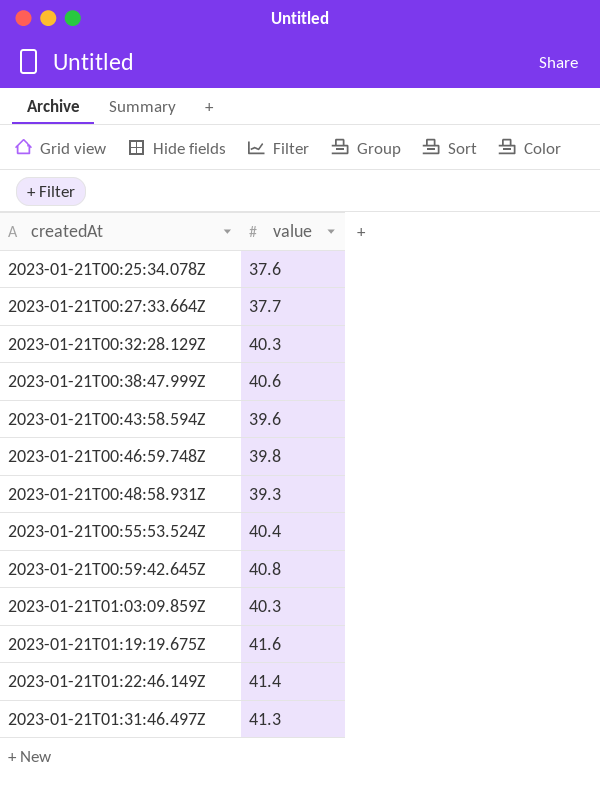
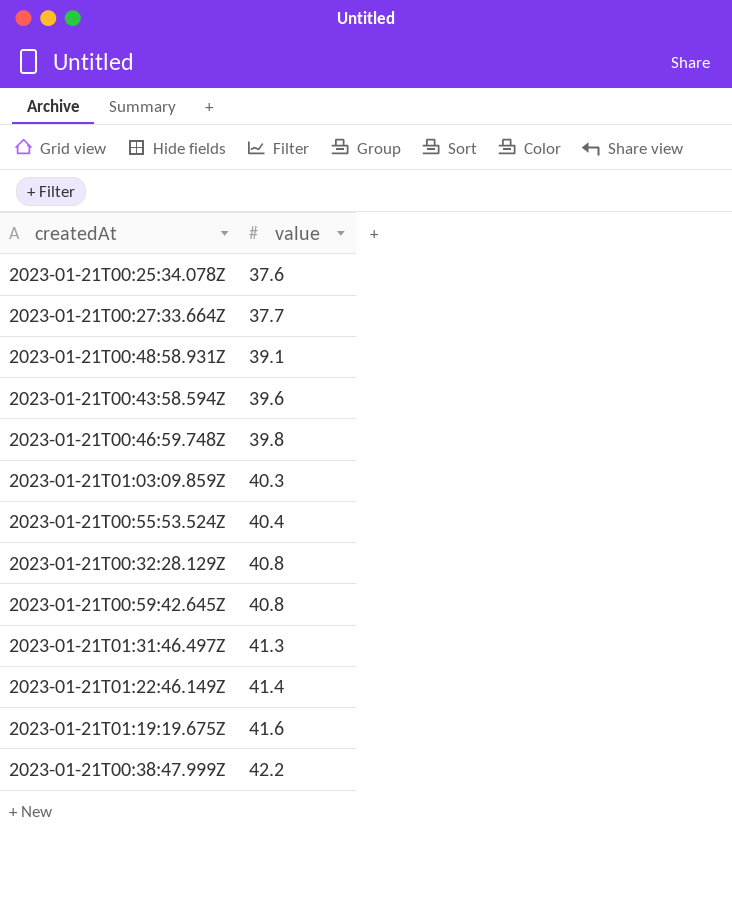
row order: createdAt ascending -> value ascending
2023-01-21T00:48:58.931Z | value: 39.3 -> 39.1
2023-01-21T00:32:28.129Z | value: 40.3 -> 40.8
2023-01-21T00:38:47.999Z | value: 40.6 -> 42.2

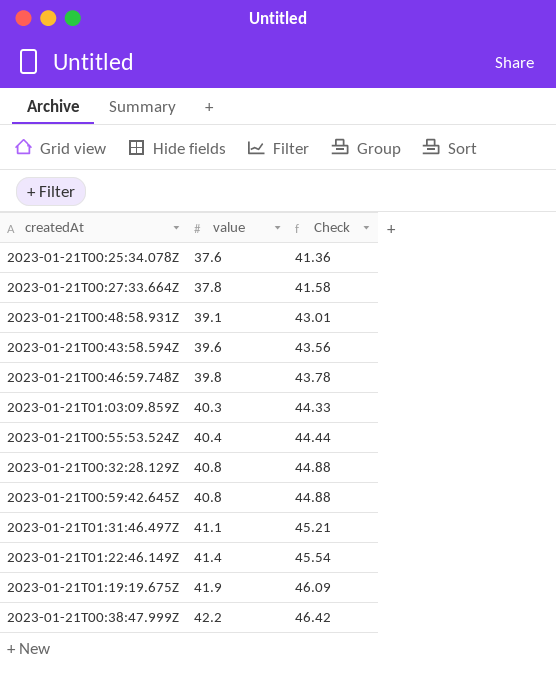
column Check | formula: none -> [value] * 1.1
2023-01-21T00:27:33.664Z | value: 37.7 -> 37.8
2023-01-21T01:31:46.497Z | value: 41.3 -> 41.1
2023-01-21T01:19:19.675Z | value: 41.6 -> 41.9

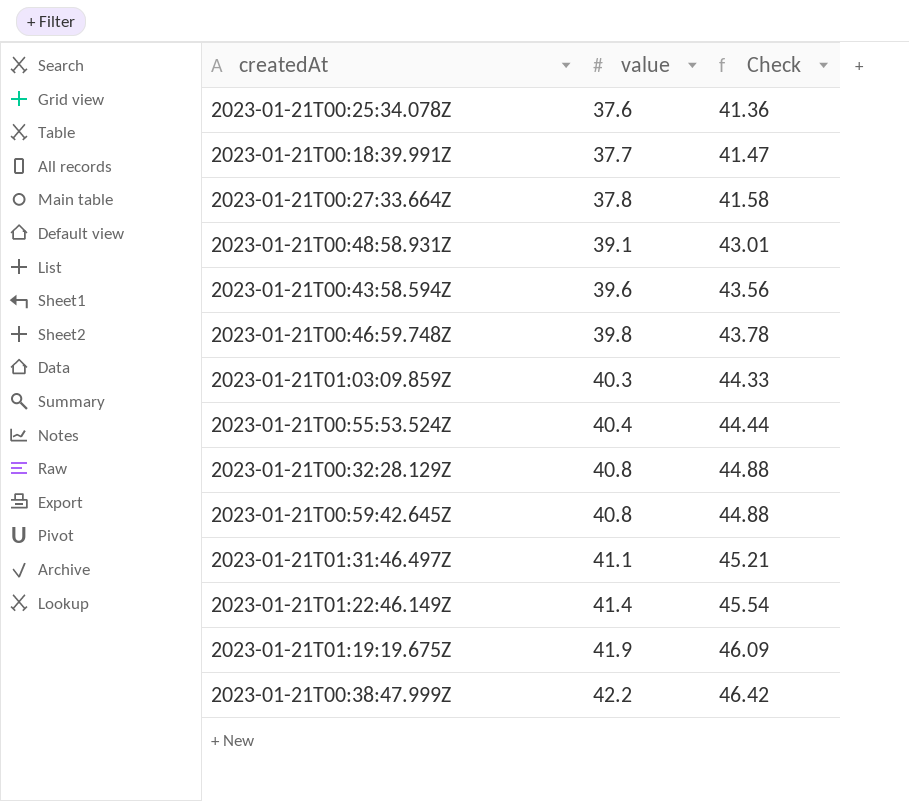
row 2023-01-21T00:18:39.991Z: none -> 37.7 | 41.47

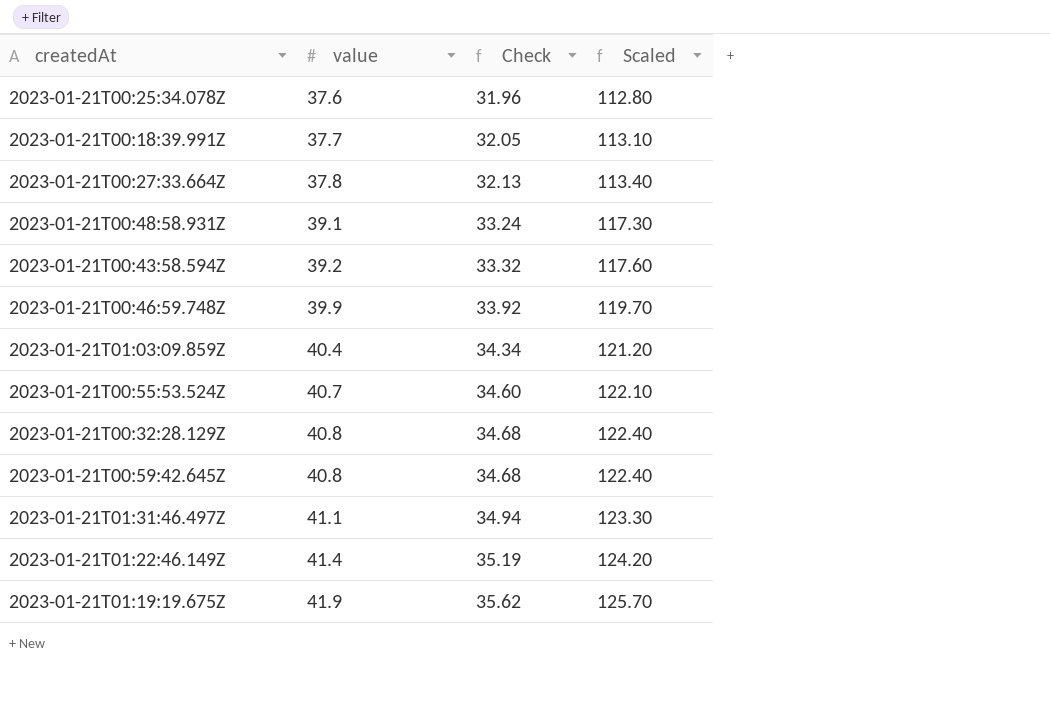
column Check | formula: [value] * 1.1 -> [value] * 0.85
column Scaled | formula: none -> [value] * 3
row 2023-01-21T00:38:47.999Z: 42.2 | 46.42 -> none
2023-01-21T00:43:58.594Z | value: 39.6 -> 39.2
2023-01-21T00:46:59.748Z | value: 39.8 -> 39.9
2023-01-21T01:03:09.859Z | value: 40.3 -> 40.4
2023-01-21T00:55:53.524Z | value: 40.4 -> 40.7

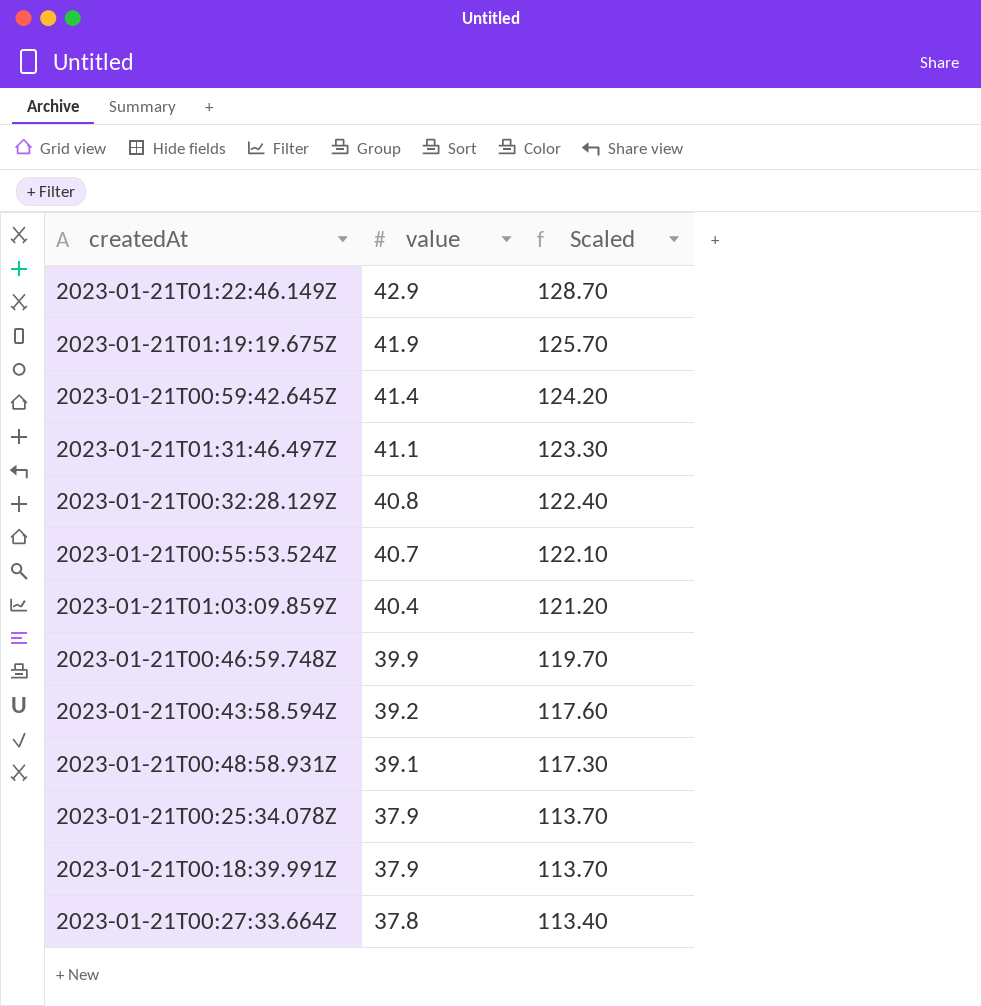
row order: value ascending -> value descending
column Check | formula: [value] * 0.85 -> none
2023-01-21T01:22:46.149Z | value: 41.4 -> 42.9
2023-01-21T01:22:46.149Z | Scaled: 124.20 -> 128.70
2023-01-21T00:59:42.645Z | value: 40.8 -> 41.4
2023-01-21T00:59:42.645Z | Scaled: 122.40 -> 124.20
2023-01-21T00:25:34.078Z | value: 37.6 -> 37.9
2023-01-21T00:25:34.078Z | Scaled: 112.80 -> 113.70
2023-01-21T00:18:39.991Z | value: 37.7 -> 37.9
2023-01-21T00:18:39.991Z | Scaled: 113.10 -> 113.70

